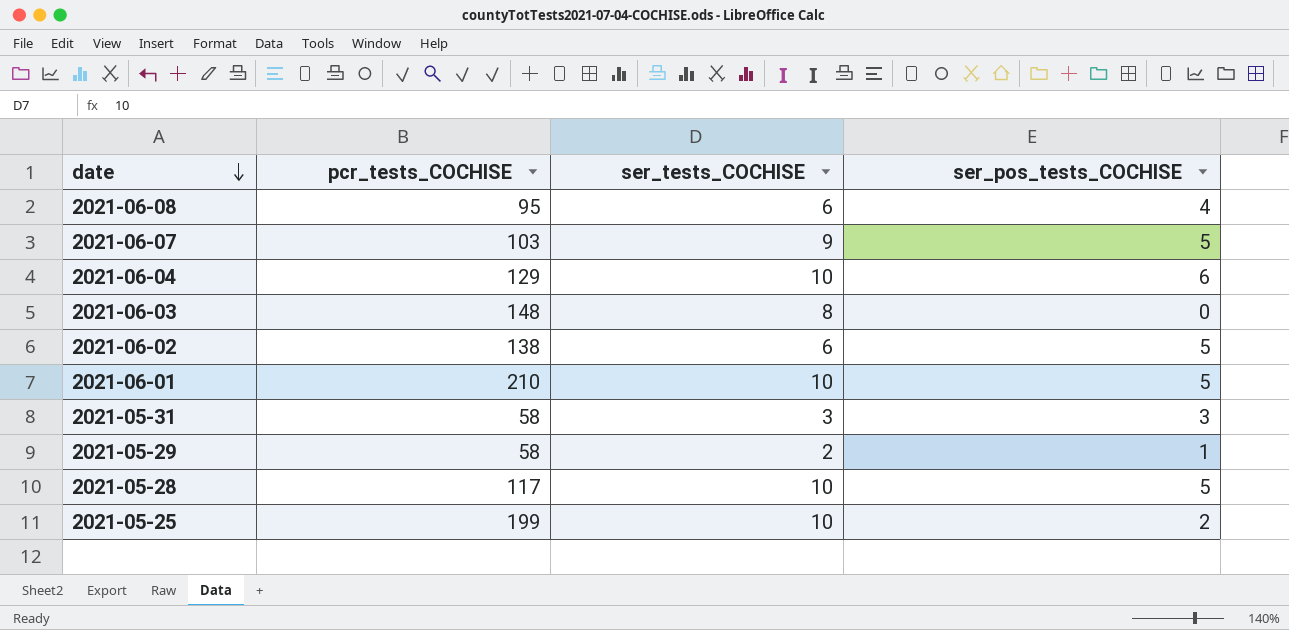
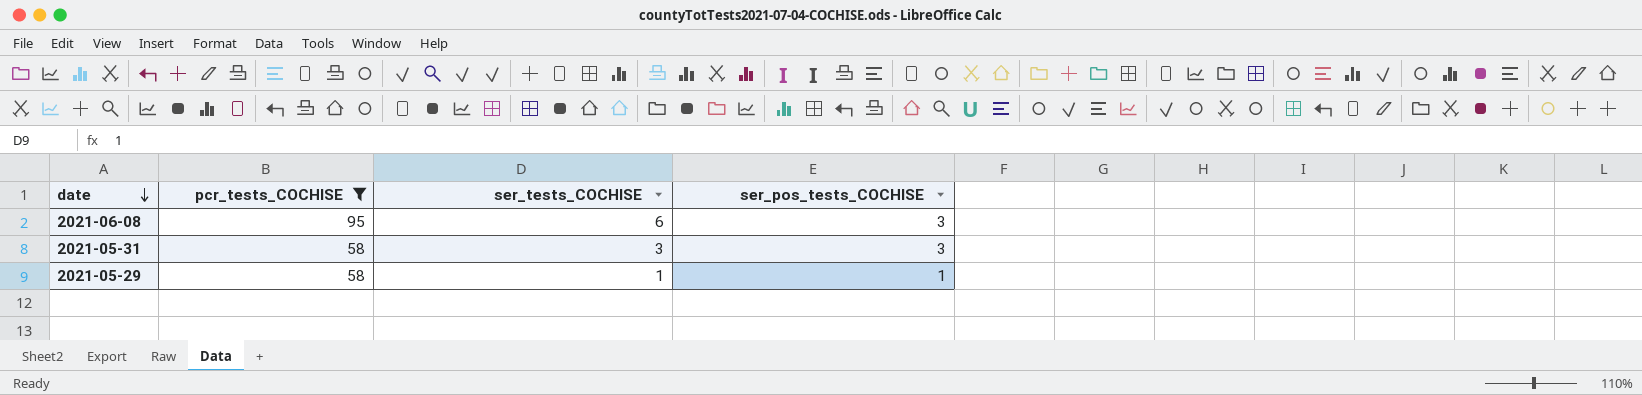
filter: none -> pcr_tests_COCHISE <= 95
2021-06-08 | ser_pos_tests_COCHISE: 4 -> 3
2021-05-29 | ser_tests_COCHISE: 2 -> 1

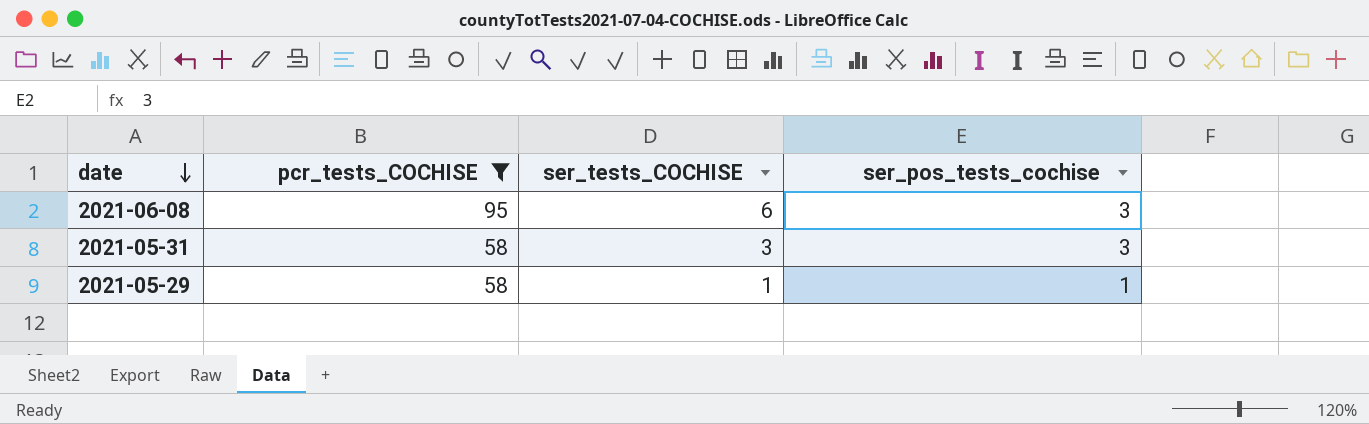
column name: ser_pos_tests_COCHISE -> ser_pos_tests_cochise

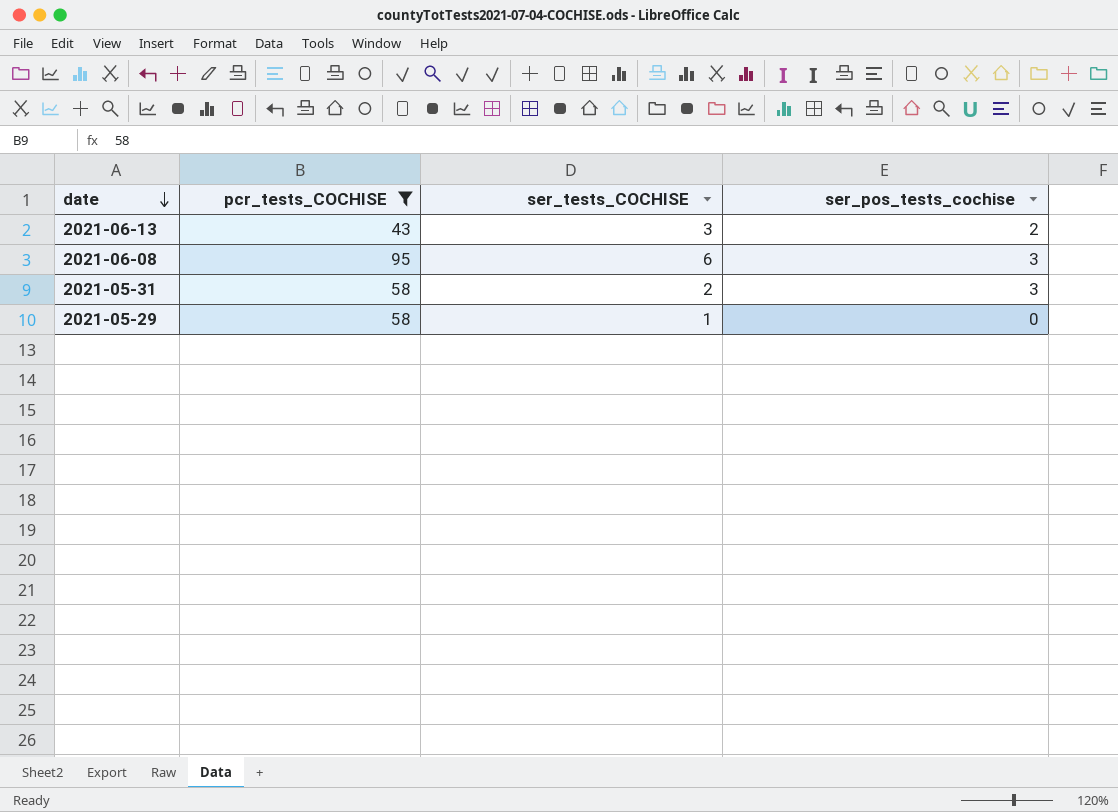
row 2021-06-13: none -> 43 | 3 | 2
2021-05-31 | ser_tests_COCHISE: 3 -> 2
2021-05-29 | ser_pos_tests_cochise: 1 -> 0

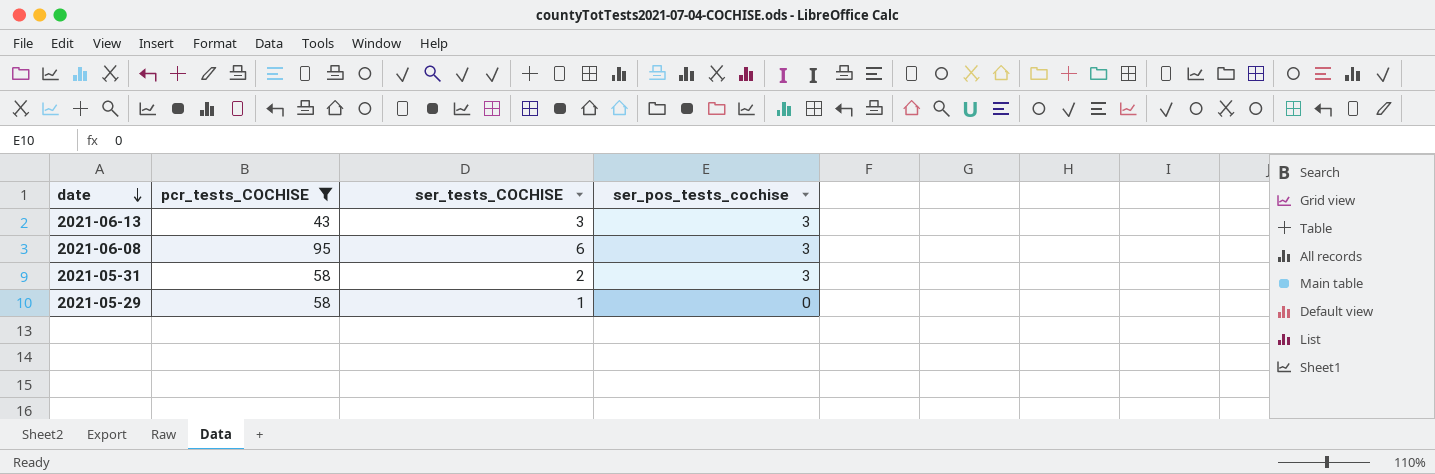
2021-06-13 | ser_pos_tests_cochise: 2 -> 3

